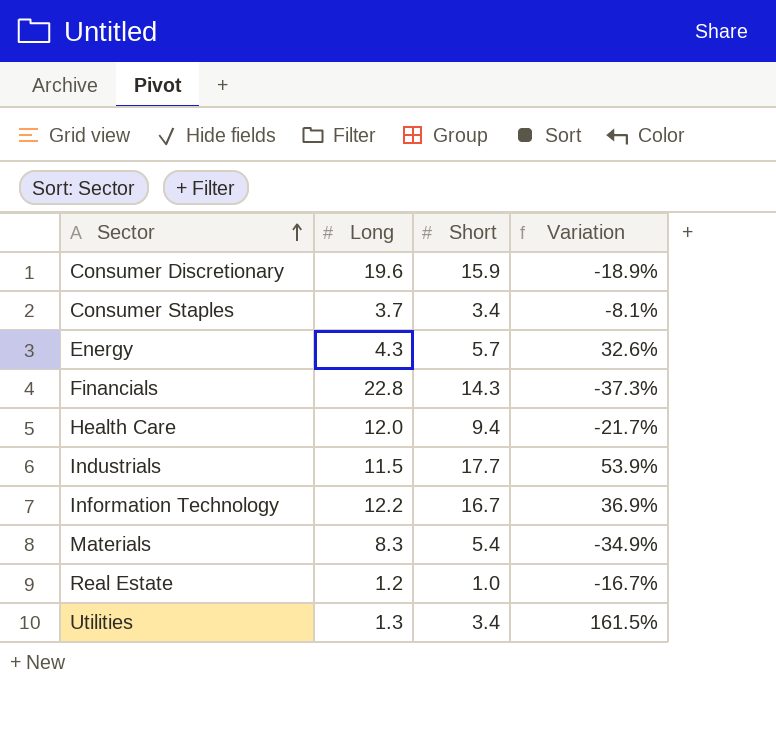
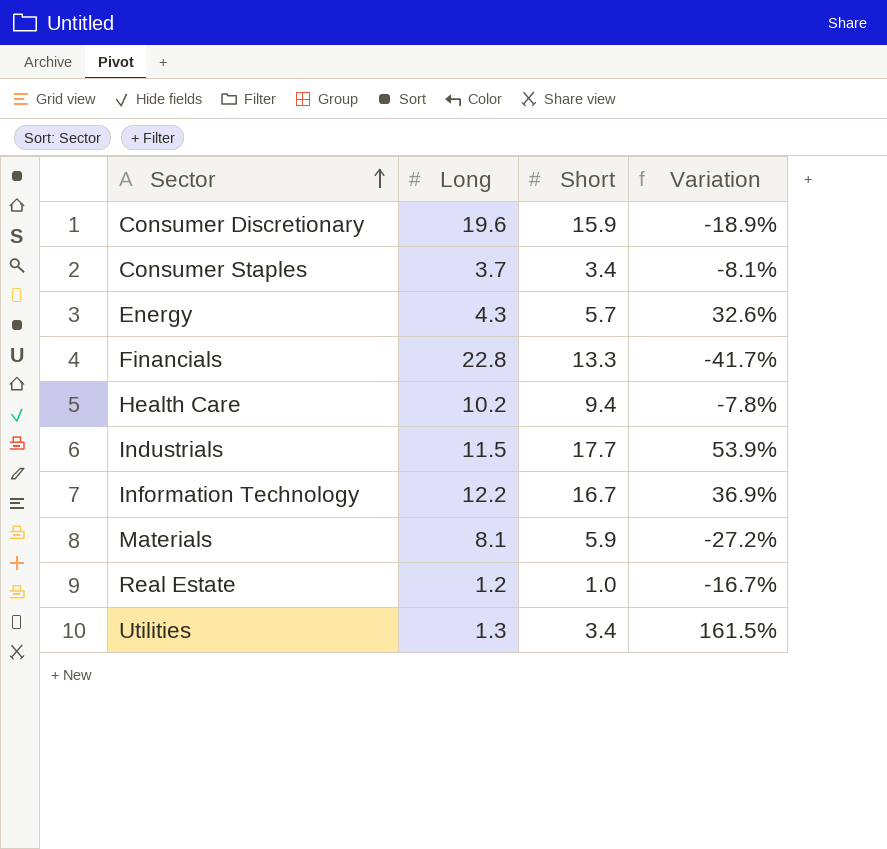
Financials | Short: 14.3 -> 13.3
Financials | Variation: -37.3% -> -41.7%
Health Care | Long: 12.0 -> 10.2
Health Care | Variation: -21.7% -> -7.8%
Materials | Long: 8.3 -> 8.1
Materials | Short: 5.4 -> 5.9
Materials | Variation: -34.9% -> -27.2%

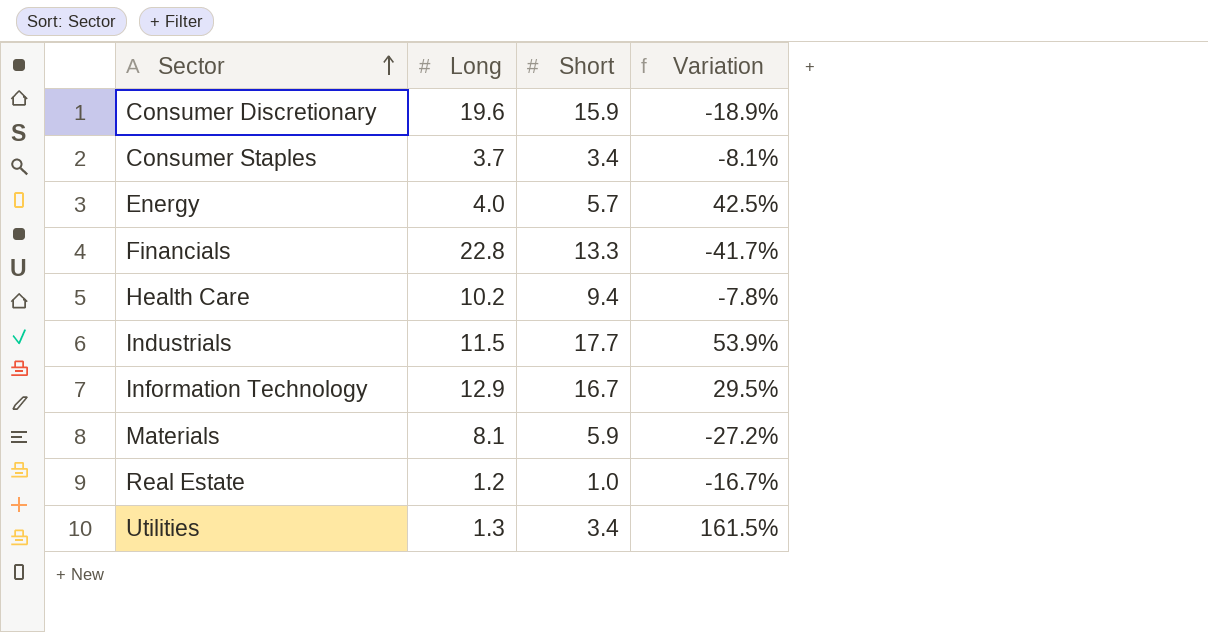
Energy | Long: 4.3 -> 4.0
Energy | Variation: 32.6% -> 42.5%
Information Technology | Long: 12.2 -> 12.9
Information Technology | Variation: 36.9% -> 29.5%

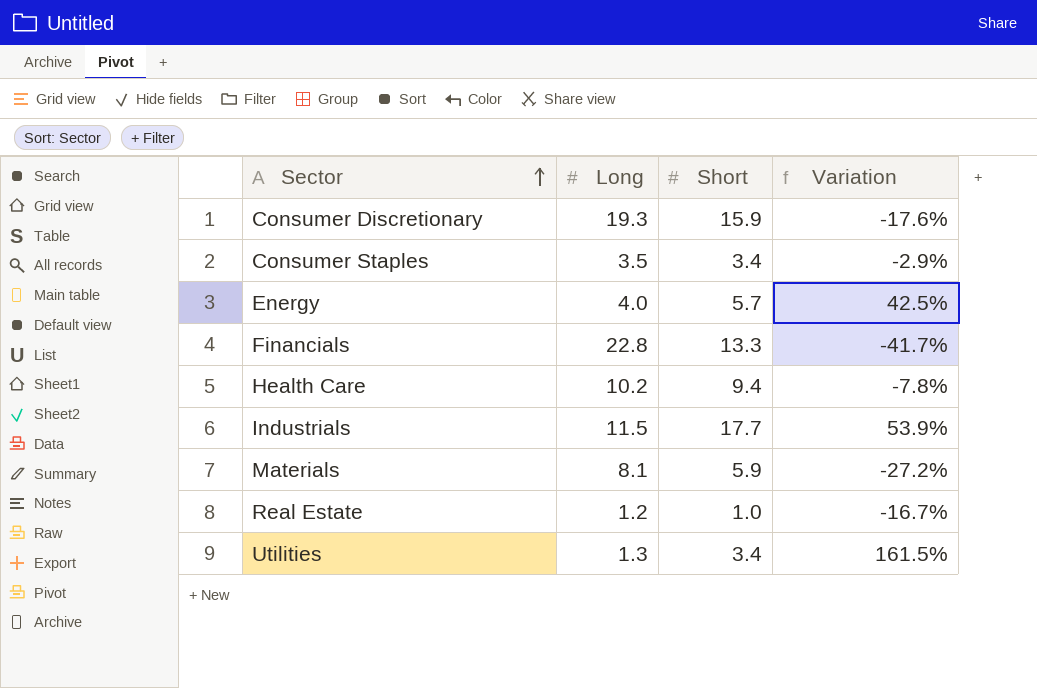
row Information Technology: 12.9 | 16.7 | 29.5% -> none
Consumer Discretionary | Long: 19.6 -> 19.3
Consumer Discretionary | Variation: -18.9% -> -17.6%
Consumer Staples | Long: 3.7 -> 3.5
Consumer Staples | Variation: -8.1% -> -2.9%

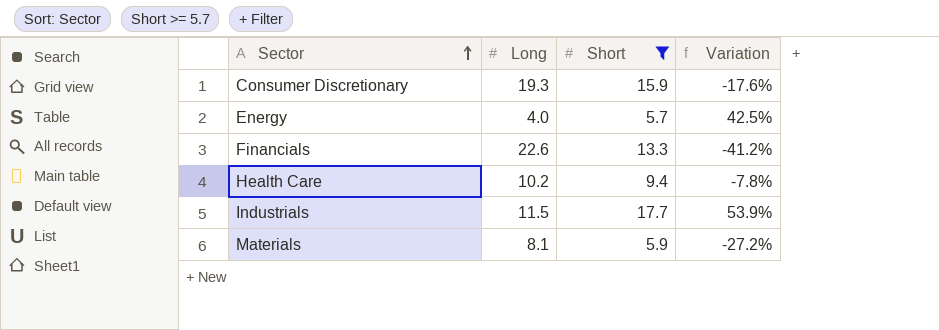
filter: none -> Short >= 5.7
Financials | Long: 22.8 -> 22.6
Financials | Variation: -41.7% -> -41.2%

